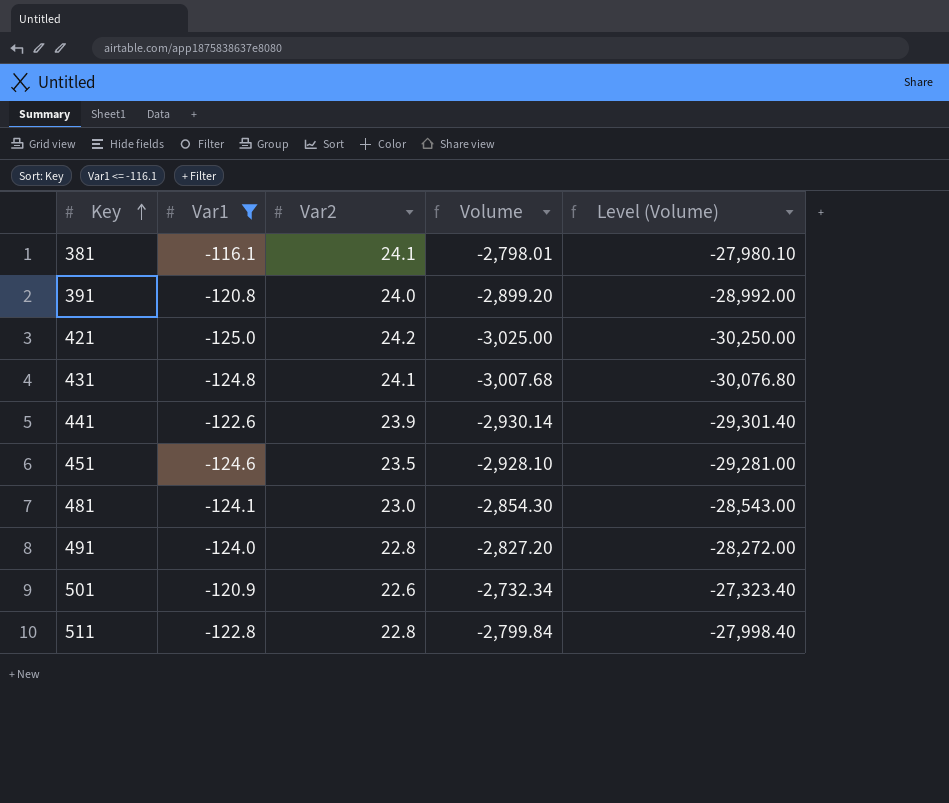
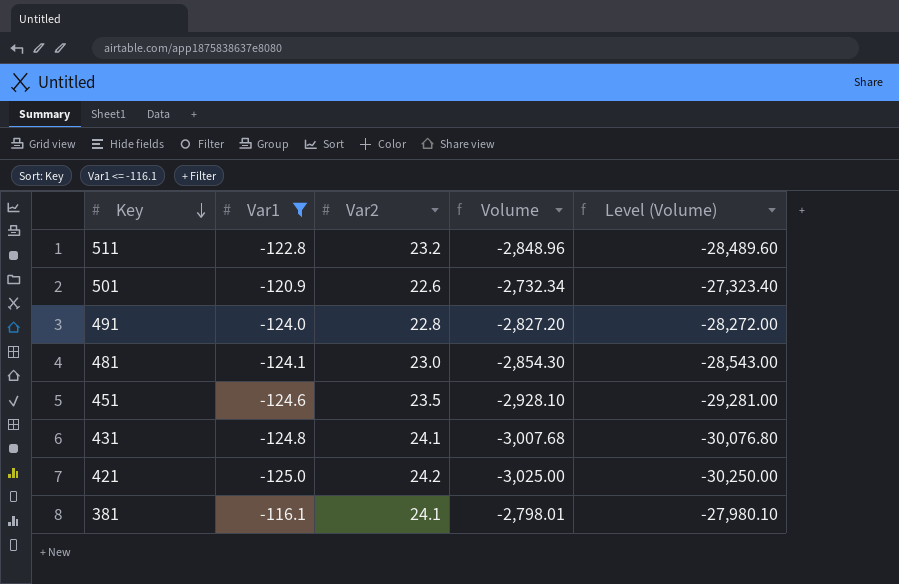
row order: Key ascending -> Key descending
row 391: -120.8 | 24.0 | -2,899.20 | -28,992.00 -> none
row 441: -122.6 | 23.9 | -2,930.14 | -29,301.40 -> none
511 | Var2: 22.8 -> 23.2
511 | Volume: -2,799.84 -> -2,848.96
511 | Level (Volume): -27,998.40 -> -28,489.60

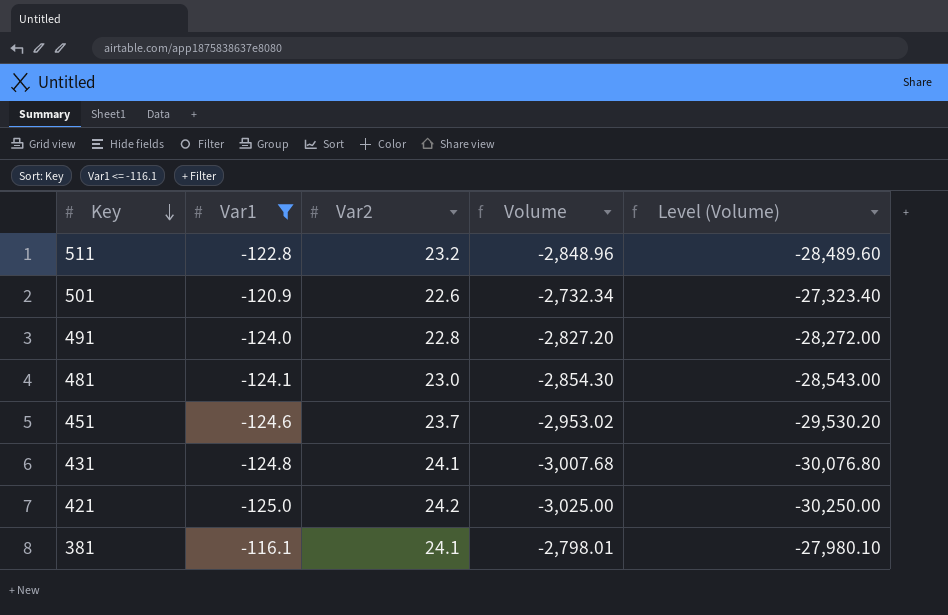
451 | Var2: 23.5 -> 23.7
451 | Volume: -2,928.10 -> -2,953.02
451 | Level (Volume): -29,281.00 -> -29,530.20

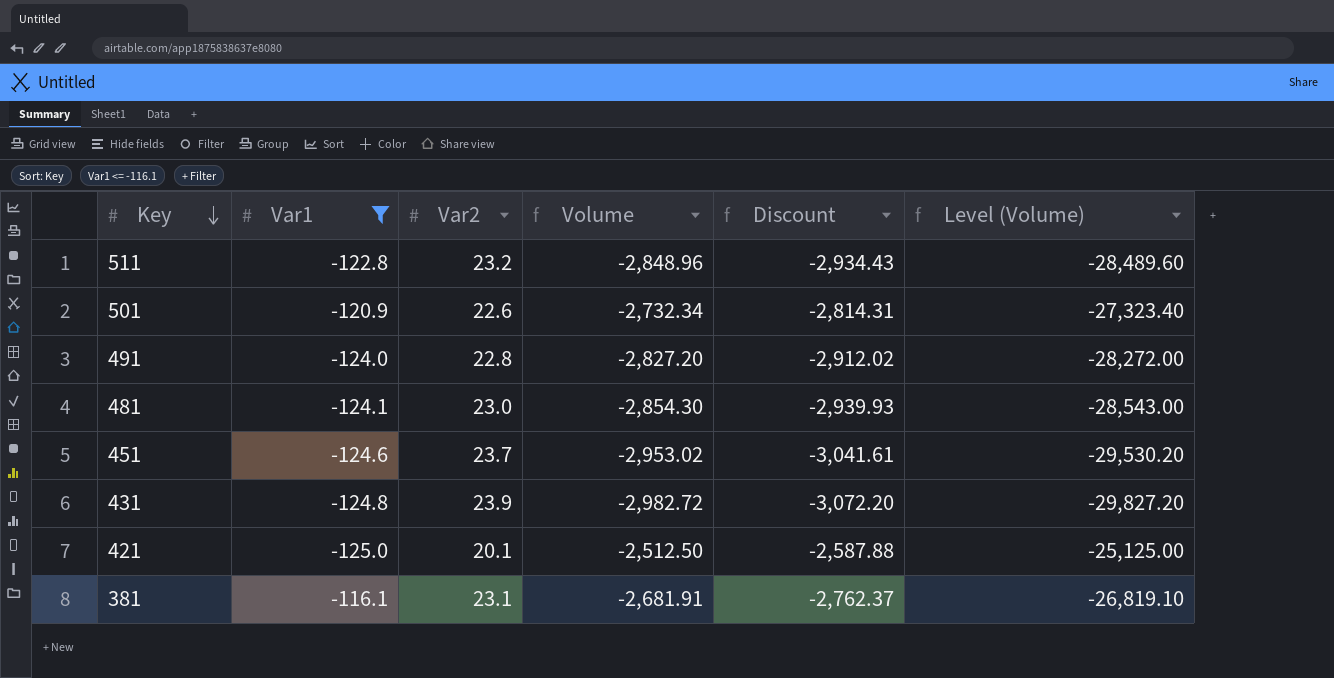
column Discount | formula: none -> [Volume] * 1.03
431 | Var2: 24.1 -> 23.9
431 | Volume: -3,007.68 -> -2,982.72
431 | Level (Volume): -30,076.80 -> -29,827.20
421 | Var2: 24.2 -> 20.1
421 | Volume: -3,025.00 -> -2,512.50
421 | Level (Volume): -30,250.00 -> -25,125.00
381 | Var2: 24.1 -> 23.1
381 | Volume: -2,798.01 -> -2,681.91
381 | Level (Volume): -27,980.10 -> -26,819.10

